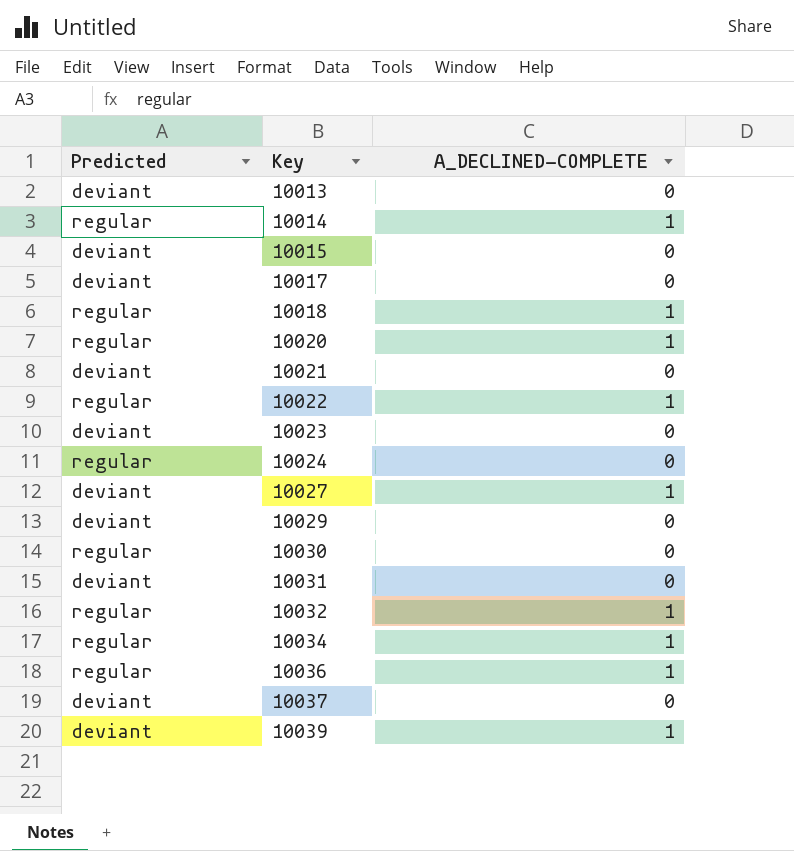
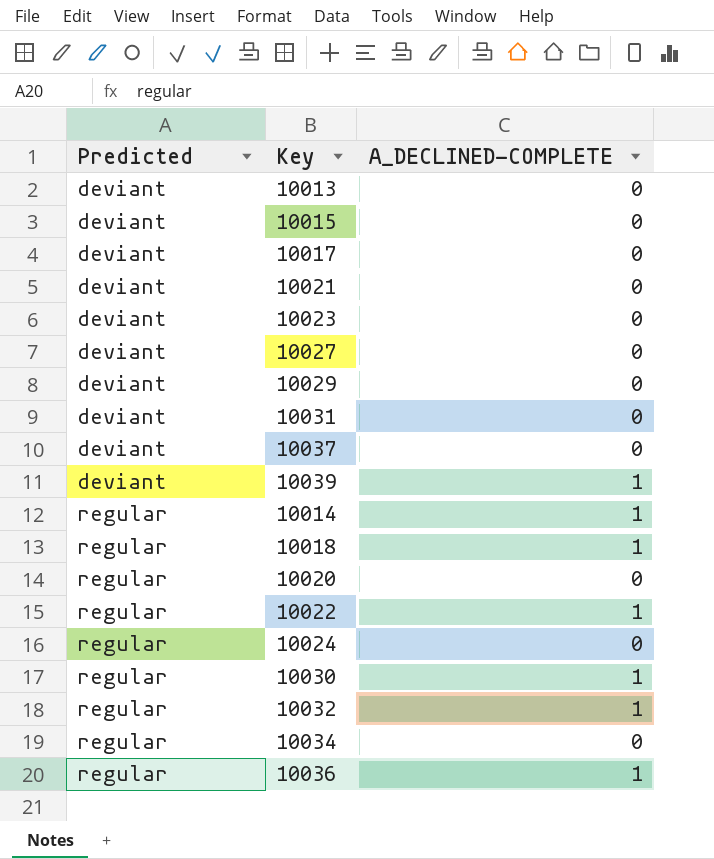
row order: Key ascending -> Predicted ascending
10027 | A_DECLINED-COMPLETE: 1 -> 0
10020 | A_DECLINED-COMPLETE: 1 -> 0
10030 | A_DECLINED-COMPLETE: 0 -> 1
10034 | A_DECLINED-COMPLETE: 1 -> 0

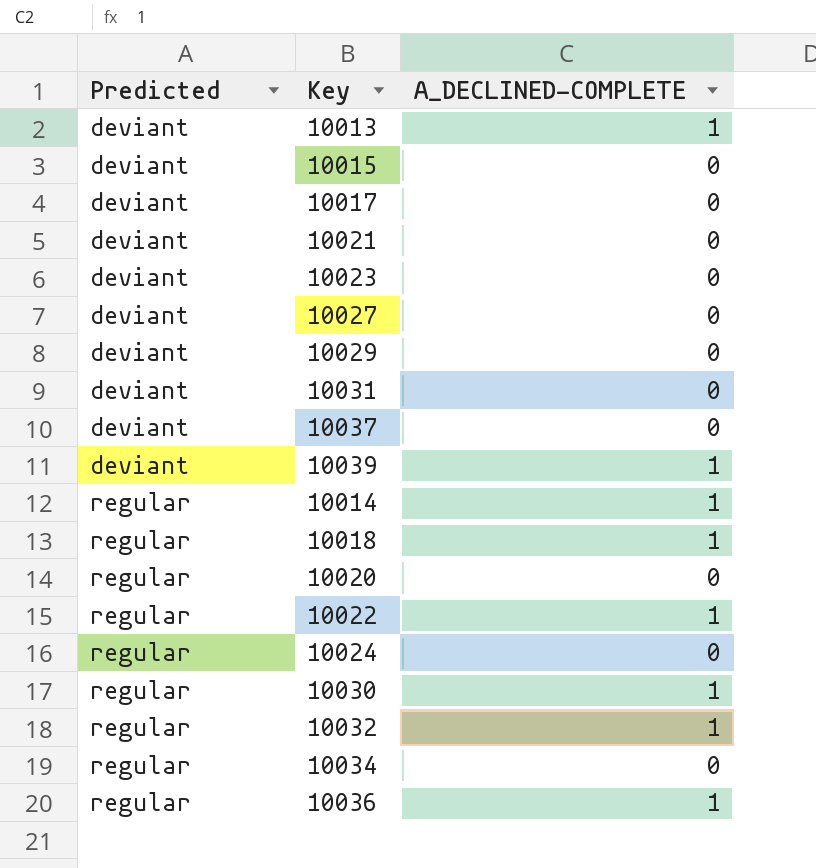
10013 | A_DECLINED-COMPLETE: 0 -> 1

